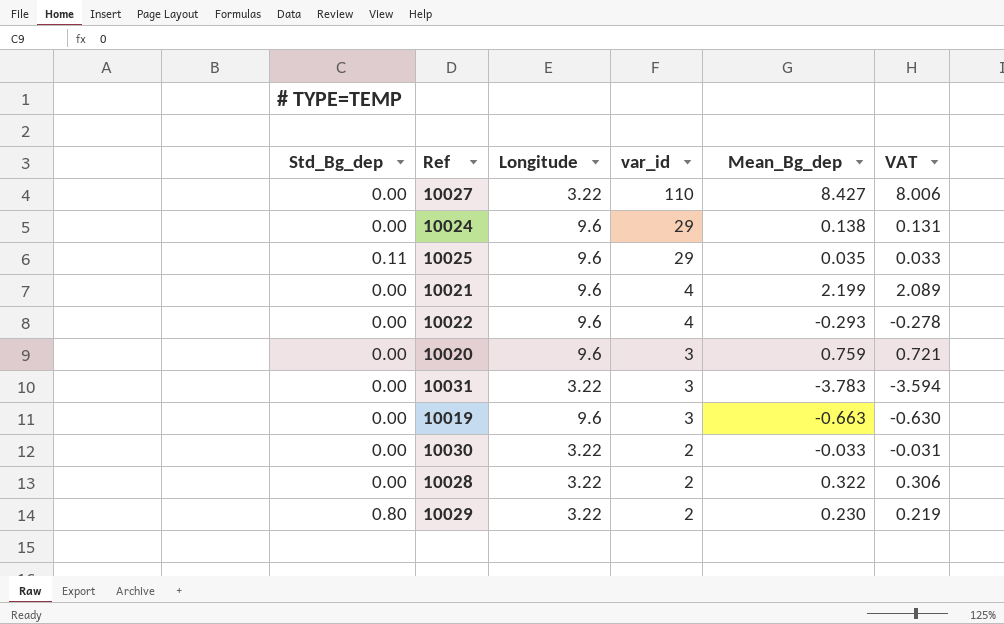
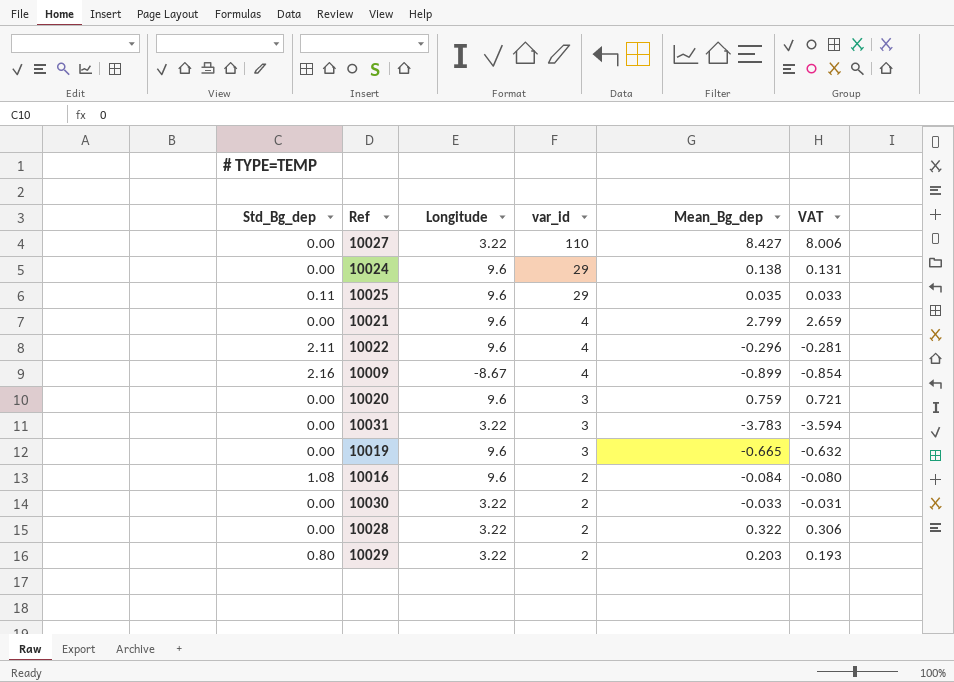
10021 | Mean_Bg_dep: 2.199 -> 2.799
10021 | VAT: 2.089 -> 2.659
10022 | Std_Bg_dep: 0.00 -> 2.11
10022 | Mean_Bg_dep: -0.293 -> -0.296
10022 | VAT: -0.278 -> -0.281
row 10009: none -> 2.16 | -8.67 | 4 | -0.899 | -0.854
10019 | Mean_Bg_dep: -0.663 -> -0.665
10019 | VAT: -0.630 -> -0.632
row 10016: none -> 1.08 | 9.6 | 2 | -0.084 | -0.080
10029 | Mean_Bg_dep: 0.230 -> 0.203
10029 | VAT: 0.219 -> 0.193

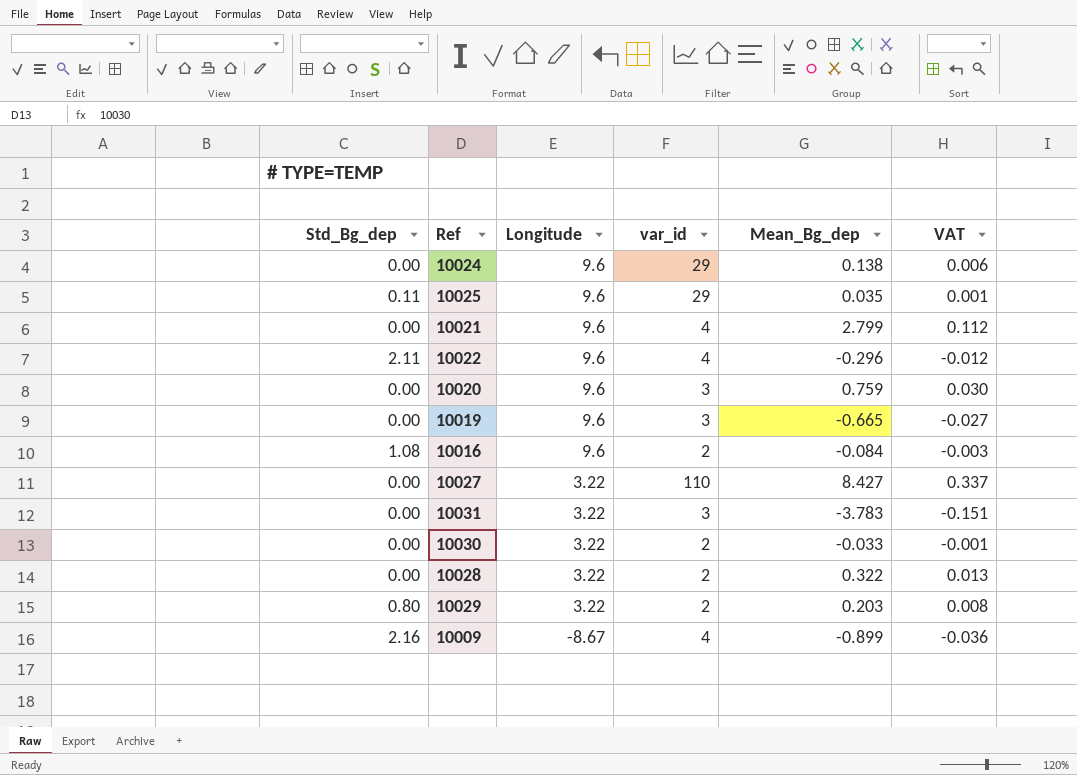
row order: var_id descending -> Longitude descending
column VAT | formula: [Mean_Bg_dep] * 0.95 -> [Mean_Bg_dep] * 0.04

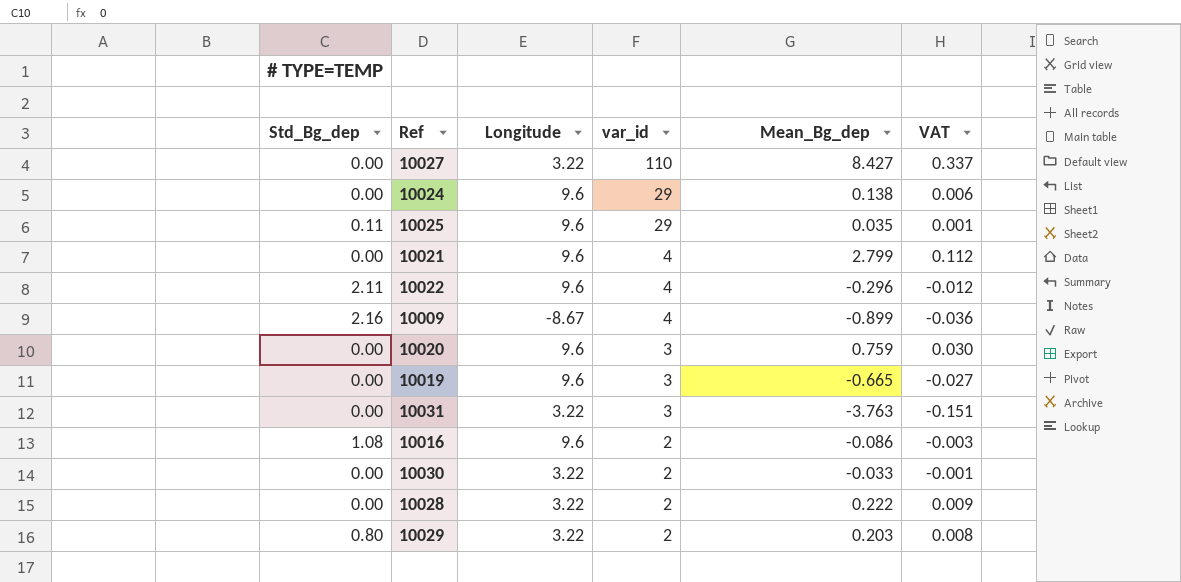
row order: Longitude descending -> var_id descending
10031 | Mean_Bg_dep: -3.783 -> -3.763
10016 | Mean_Bg_dep: -0.084 -> -0.086
10028 | Mean_Bg_dep: 0.322 -> 0.222
10028 | VAT: 0.013 -> 0.009

